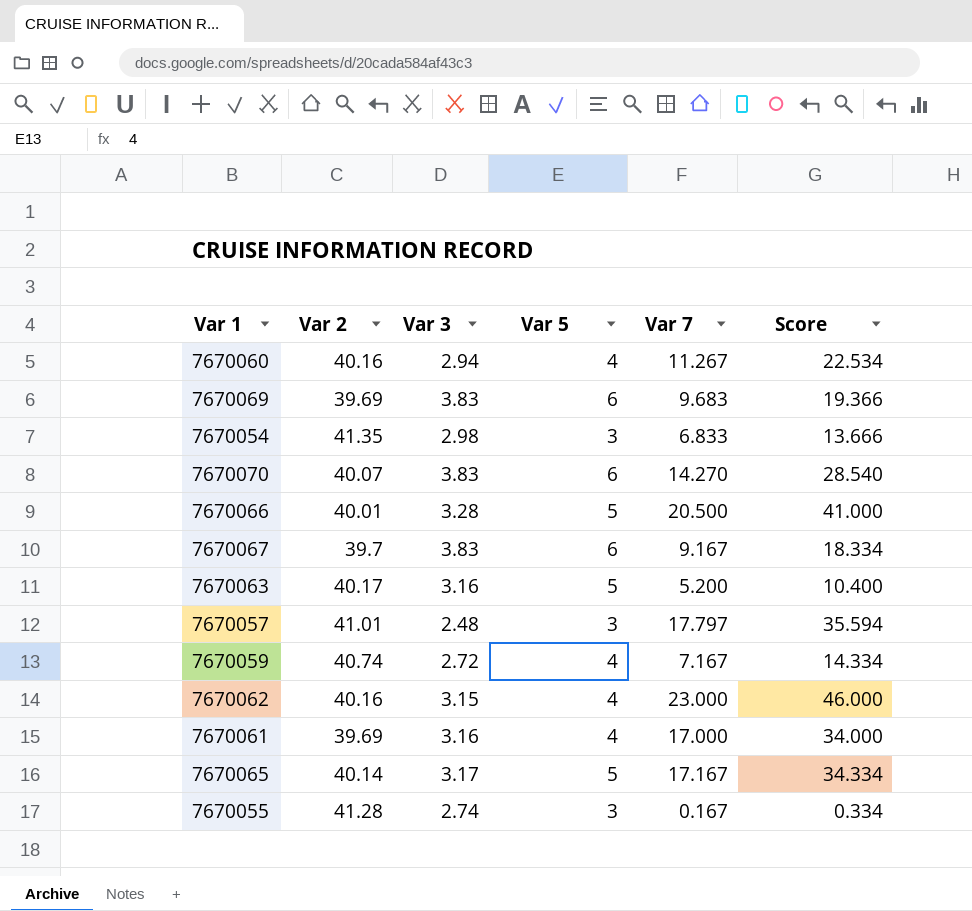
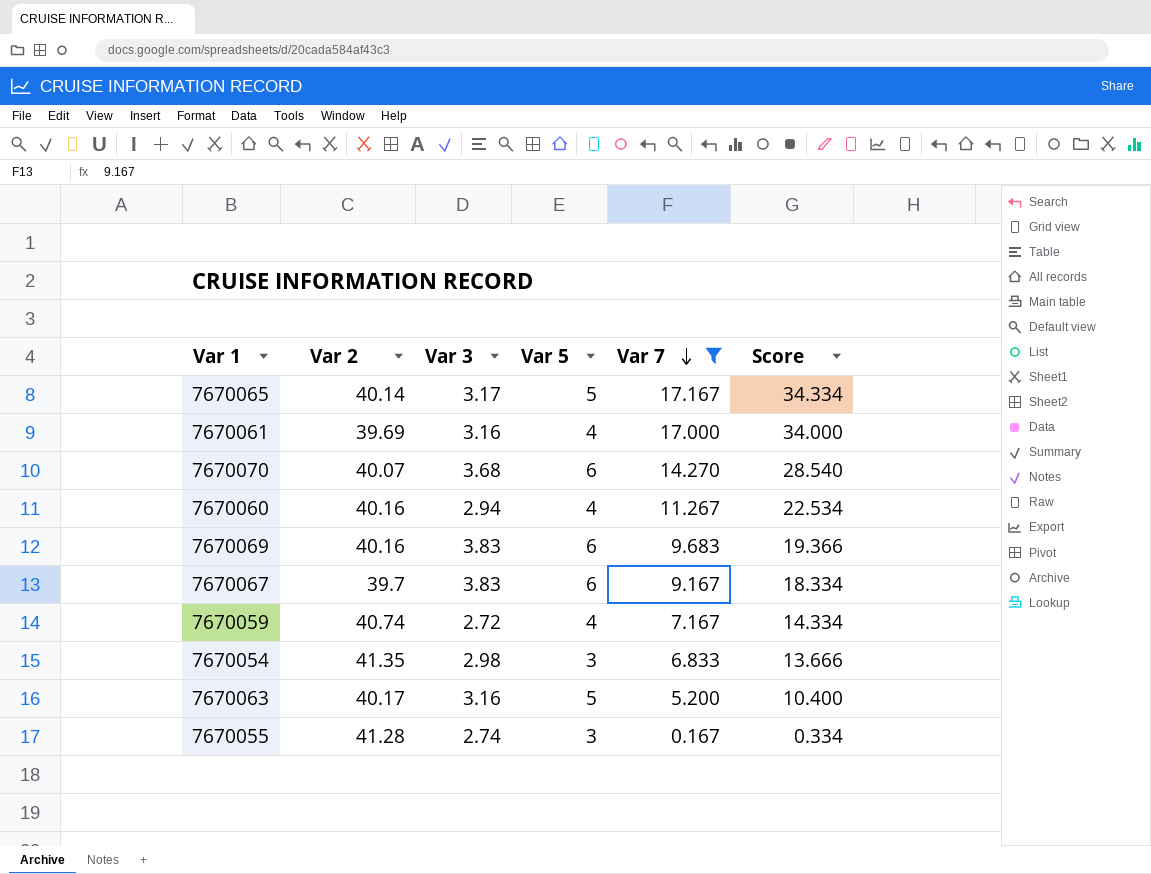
filter: none -> Var 7 <= 17.167
row order: none -> Var 7 descending
7670070 | Var 3: 3.83 -> 3.68
7670069 | Var 2: 39.69 -> 40.16

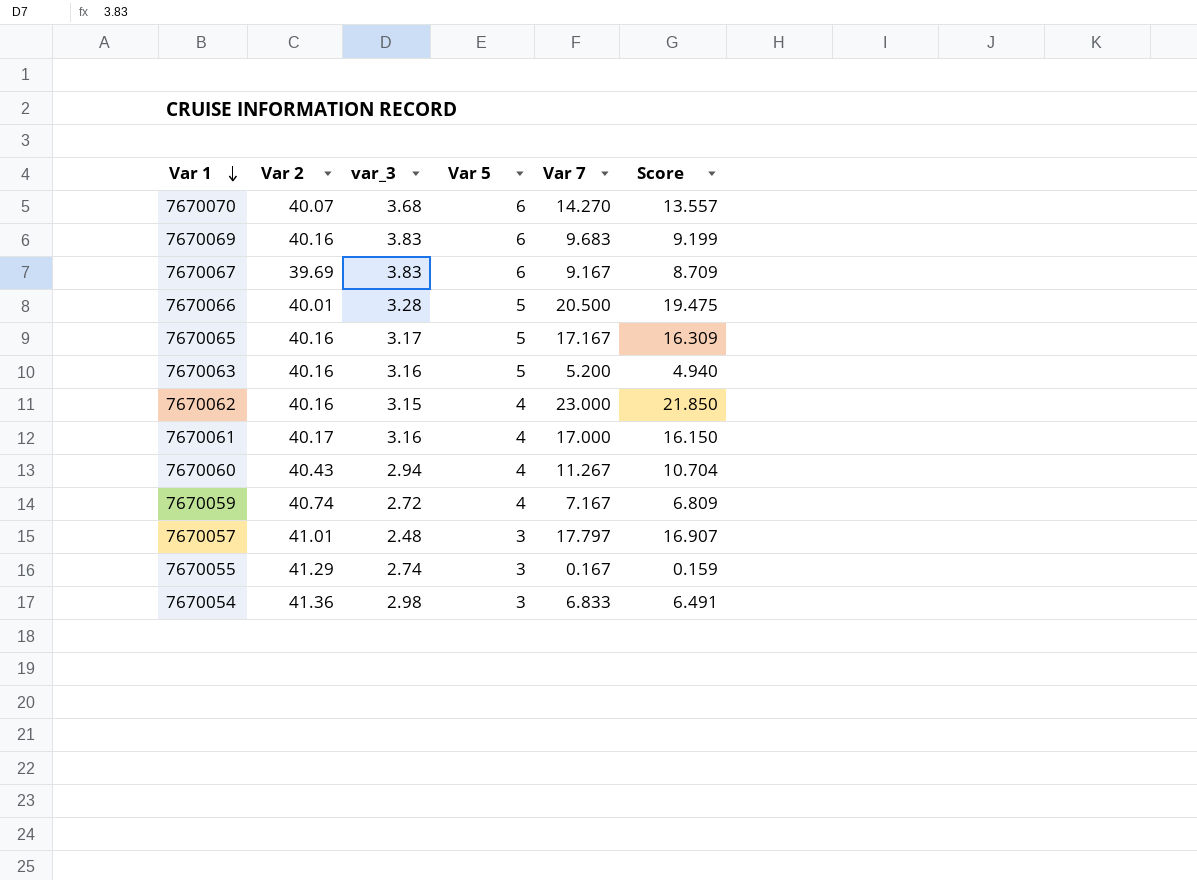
filter: Var 7 <= 17.167 -> none
row order: Var 7 descending -> Var 1 descending
column name: Var 3 -> var_3
column Score | formula: [Var 7] * 2 -> [Var 7] * 0.95
7670067 | Var 2: 39.7 -> 39.69
7670065 | Var 2: 40.14 -> 40.16
7670063 | Var 2: 40.17 -> 40.16
7670061 | Var 2: 39.69 -> 40.17
7670060 | Var 2: 40.16 -> 40.43
7670055 | Var 2: 41.28 -> 41.29
7670054 | Var 2: 41.35 -> 41.36

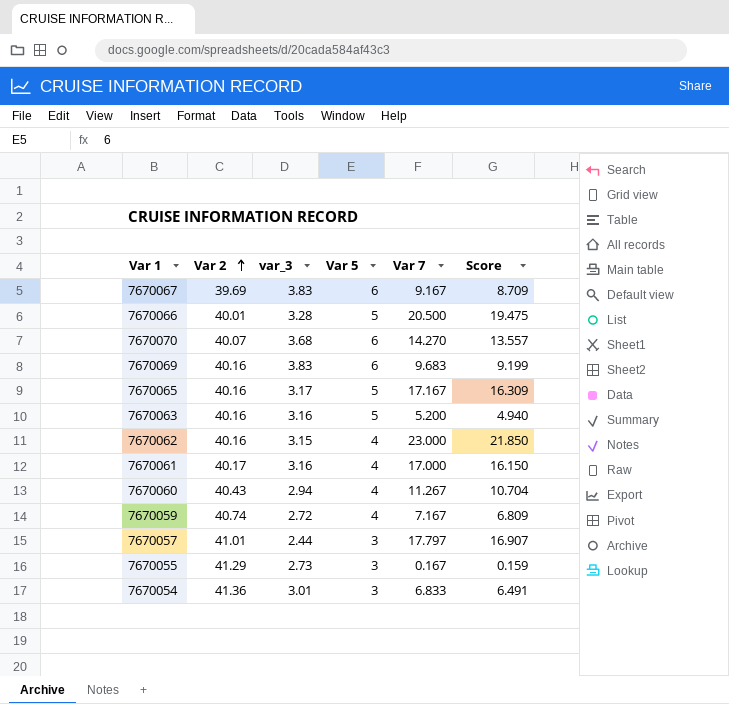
row order: Var 1 descending -> Var 2 ascending
7670057 | var_3: 2.48 -> 2.44
7670055 | var_3: 2.74 -> 2.73
7670054 | var_3: 2.98 -> 3.01

